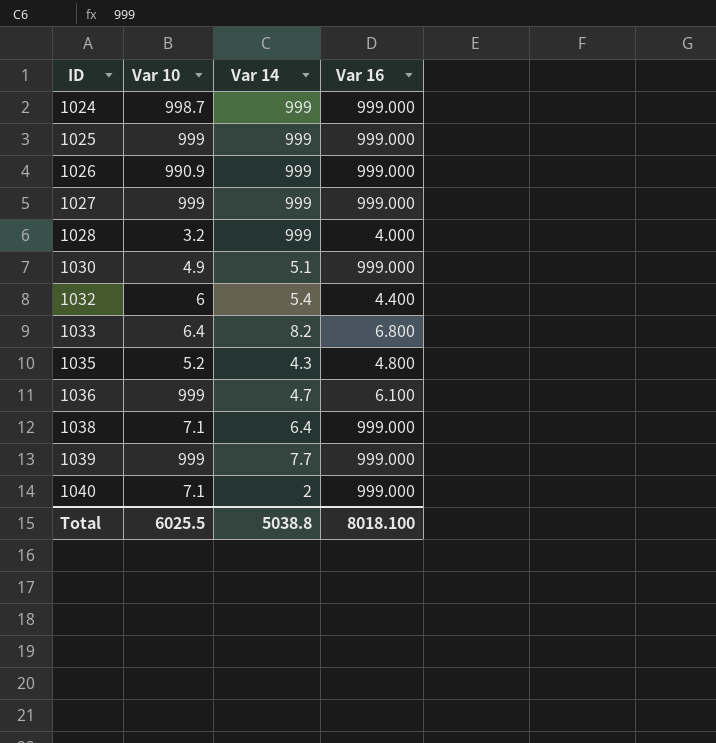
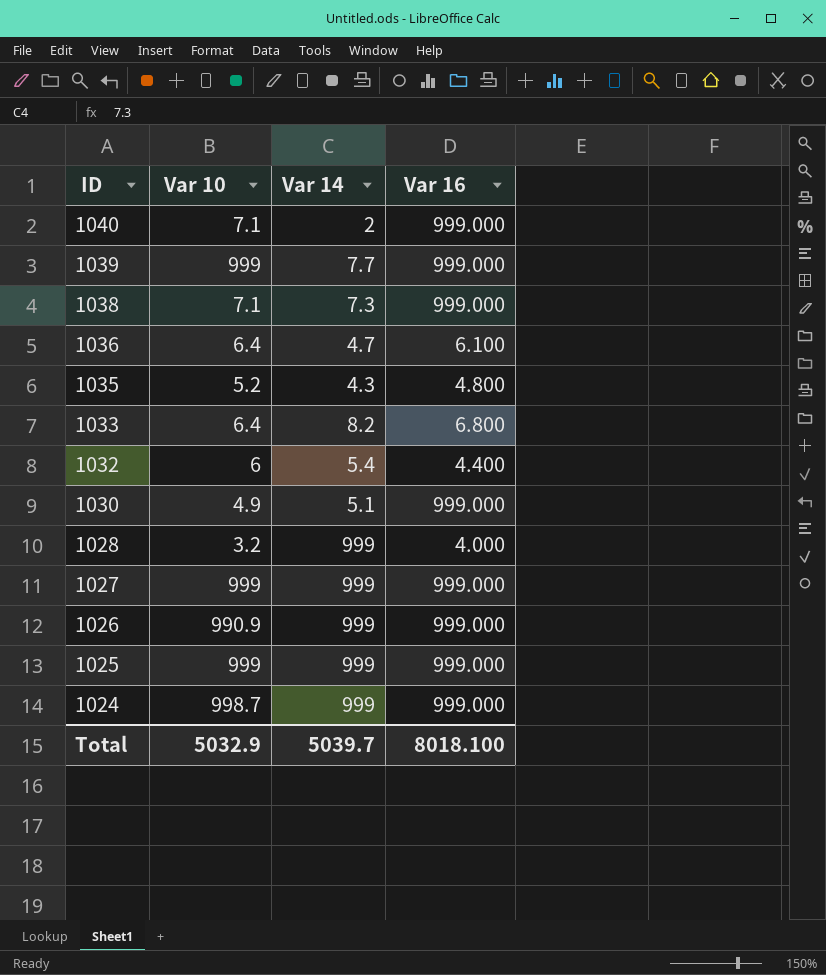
row order: ID ascending -> ID descending
1038 | Var 14: 6.4 -> 7.3
1036 | Var 10: 999 -> 6.4
Total | Var 10: 6025.5 -> 5032.9
Total | Var 14: 5038.8 -> 5039.7

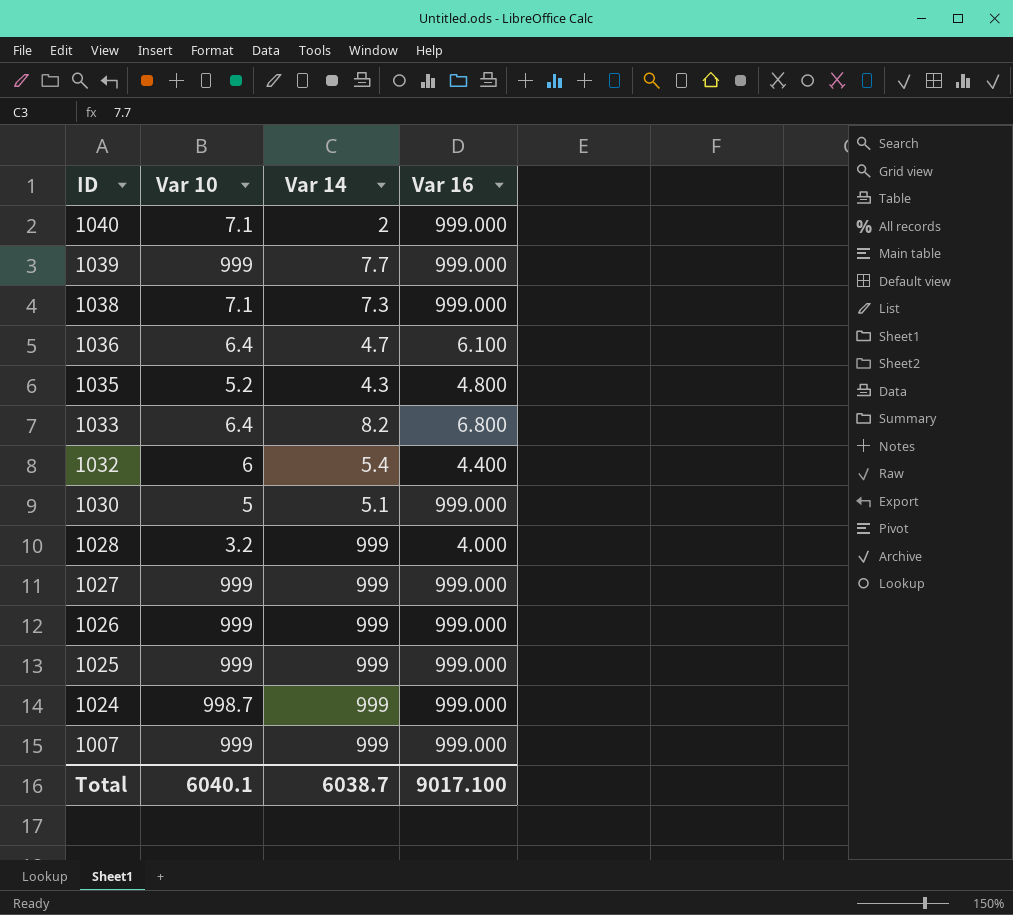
1030 | Var 10: 4.9 -> 5
1026 | Var 10: 990.9 -> 999
row 1007: none -> 999 | 999 | 999.000
Total | Var 10: 5032.9 -> 6040.1
Total | Var 14: 5039.7 -> 6038.7
Total | Var 16: 8018.100 -> 9017.100

